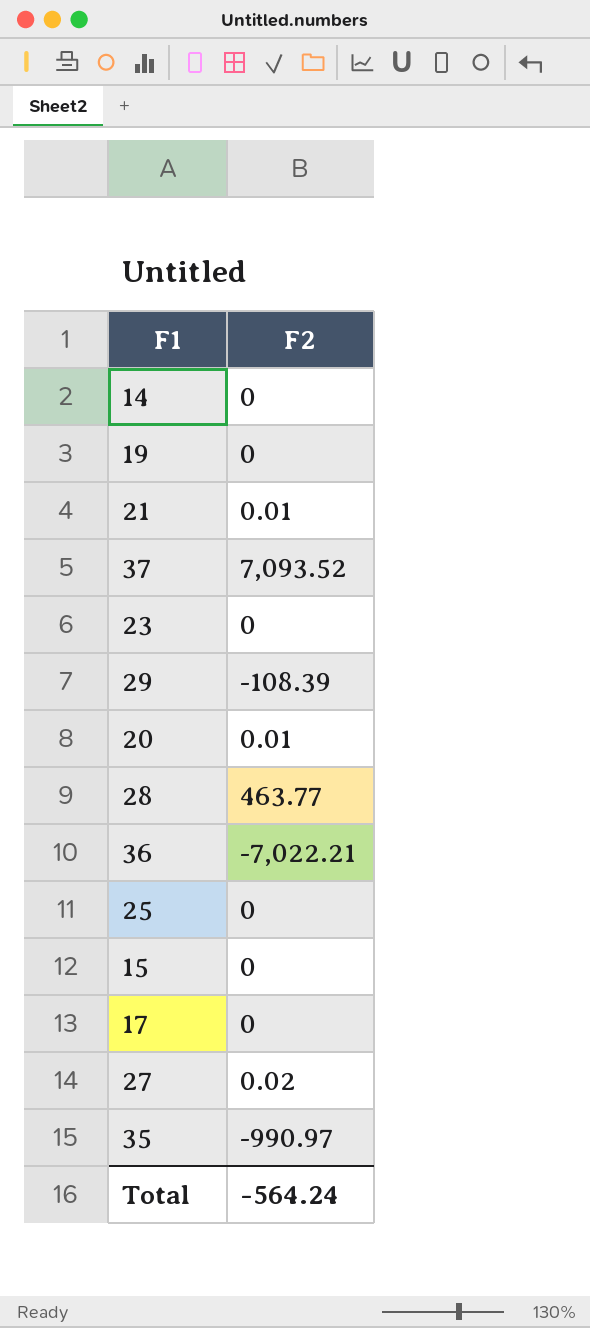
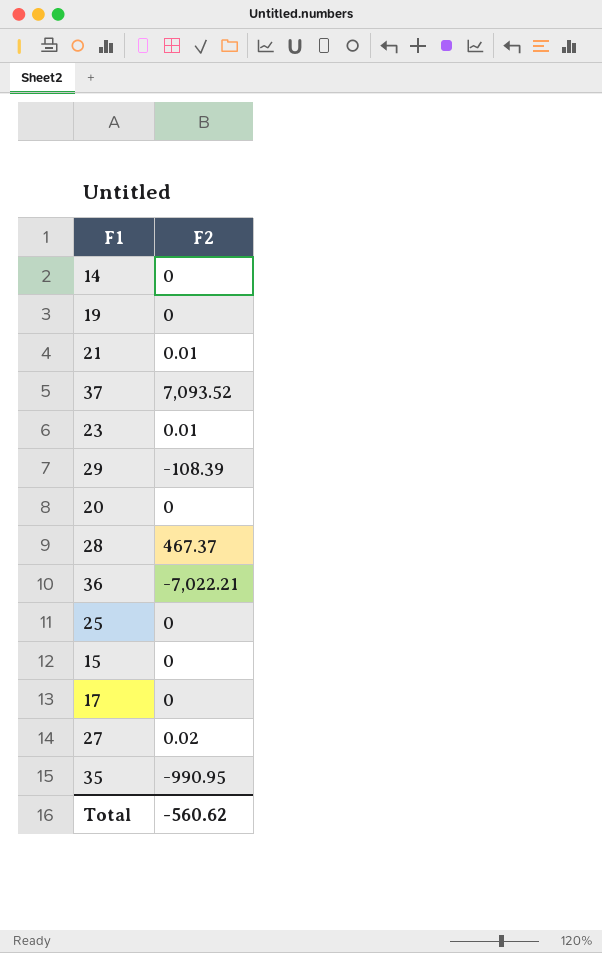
23 | F2: 0 -> 0.01
20 | F2: 0.01 -> 0
28 | F2: 463.77 -> 467.37
35 | F2: -990.97 -> -990.95
Total | F2: -564.24 -> -560.62

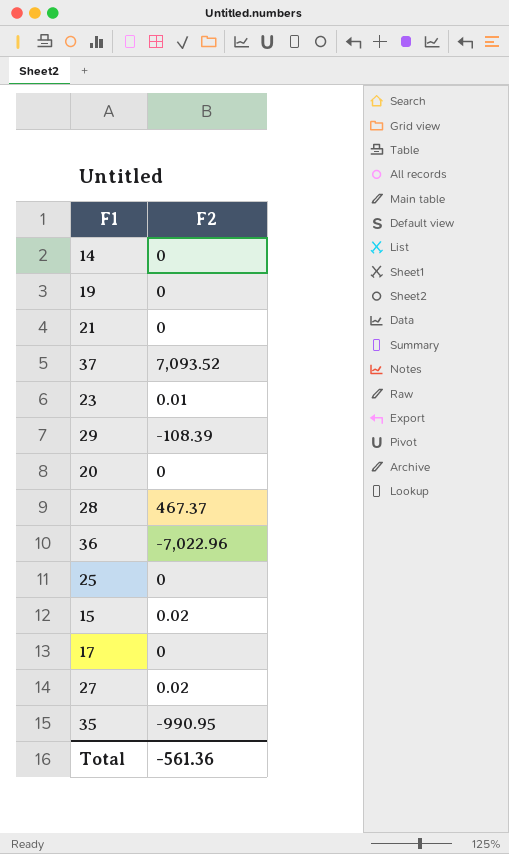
21 | F2: 0.01 -> 0
36 | F2: -7,022.21 -> -7,022.96
15 | F2: 0 -> 0.02
Total | F2: -560.62 -> -561.36

